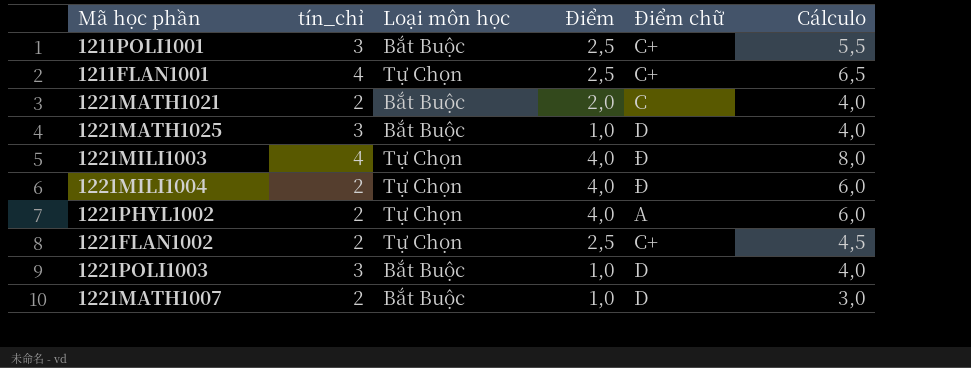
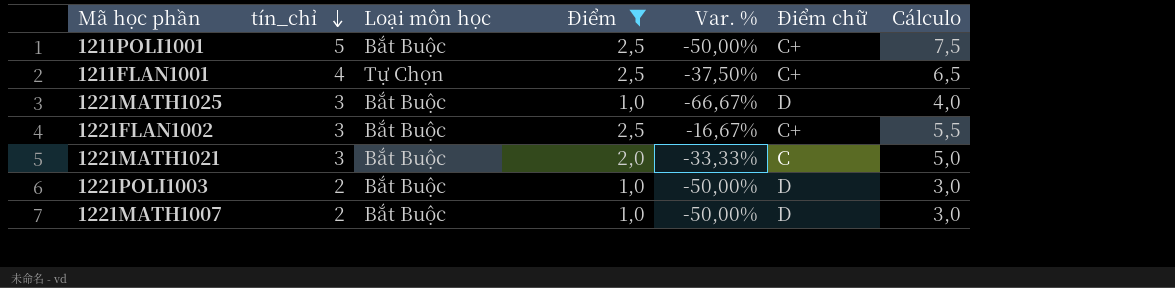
filter: none -> Điểm != 4,0
row order: none -> tín_chỉ descending
column Var. % | formula: none -> ([Điểm] - [tín_chỉ]) / [tín_chỉ]
1211POLI1001 | tín_chỉ: 3 -> 5
1211POLI1001 | Cálculo: 5,5 -> 7,5
1221FLAN1002 | tín_chỉ: 2 -> 3
1221FLAN1002 | Loại môn học: Tự Chọn -> Bắt Buộc
1221FLAN1002 | Cálculo: 4,5 -> 5,5
1221MATH1021 | tín_chỉ: 2 -> 3
1221MATH1021 | Cálculo: 4,0 -> 5,0
1221POLI1003 | tín_chỉ: 3 -> 2
1221POLI1003 | Cálculo: 4,0 -> 3,0

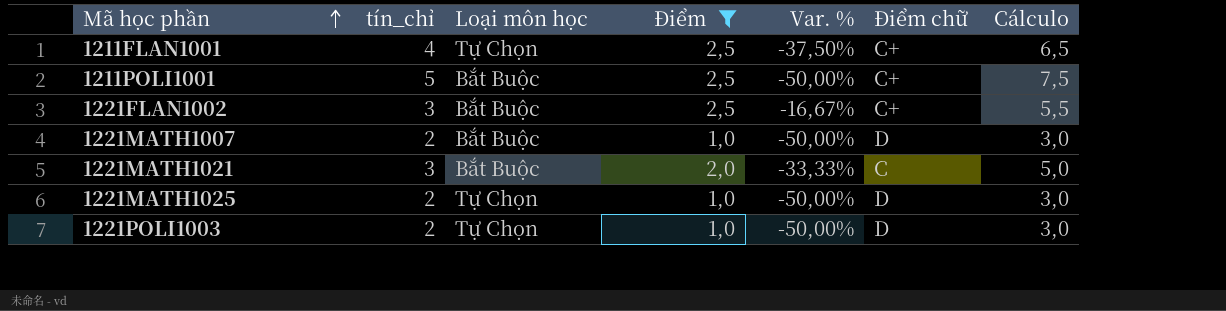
row order: tín_chỉ descending -> Mã học phần ascending
1221MATH1025 | tín_chỉ: 3 -> 2
1221MATH1025 | Loại môn học: Bắt Buộc -> Tự Chọn
1221MATH1025 | Var. %: -66,67% -> -50,00%
1221MATH1025 | Cálculo: 4,0 -> 3,0
1221POLI1003 | Loại môn học: Bắt Buộc -> Tự Chọn

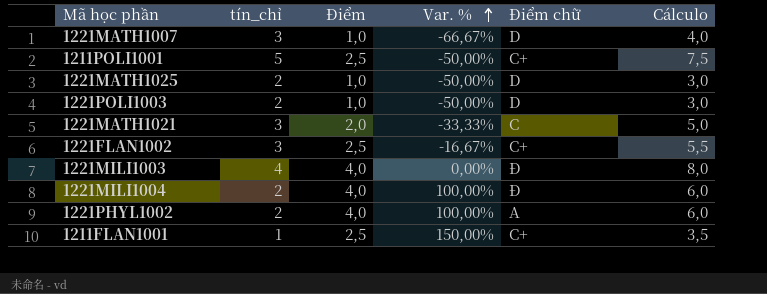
filter: Điểm != 4,0 -> none
row order: Mã học phần ascending -> Var. % ascending
column Loại môn học | position: 3 -> none
1221MATH1007 | tín_chỉ: 2 -> 3
1221MATH1007 | Var. %: -50,00% -> -66,67%
1221MATH1007 | Cálculo: 3,0 -> 4,0
1211FLAN1001 | tín_chỉ: 4 -> 1
1211FLAN1001 | Var. %: -37,50% -> 150,00%
1211FLAN1001 | Cálculo: 6,5 -> 3,5

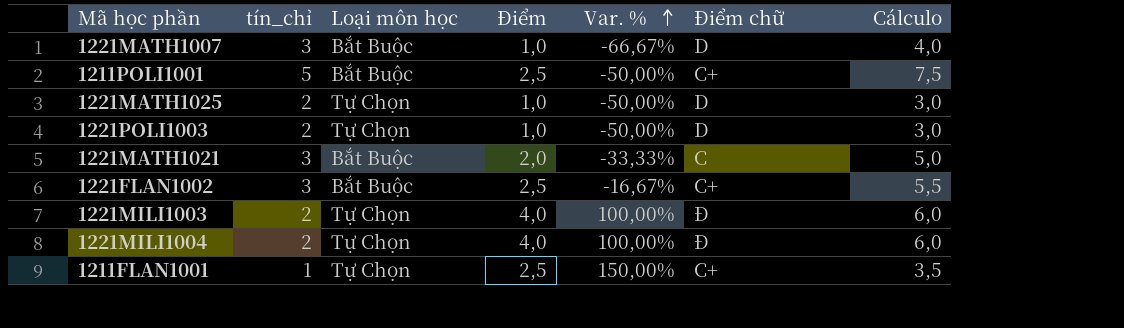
column Loại môn học | position: none -> 3
row 1221PHYL1002: 2 | 4,0 | 100,00% | A | 6,0 -> none
1221MILI1003 | tín_chỉ: 4 -> 2
1221MILI1003 | Var. %: 0,00% -> 100,00%
1221MILI1003 | Cálculo: 8,0 -> 6,0

